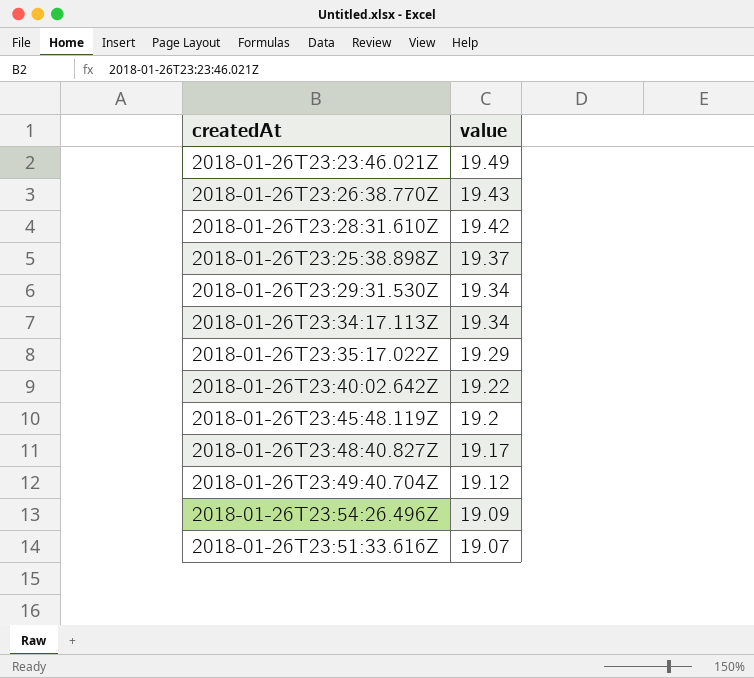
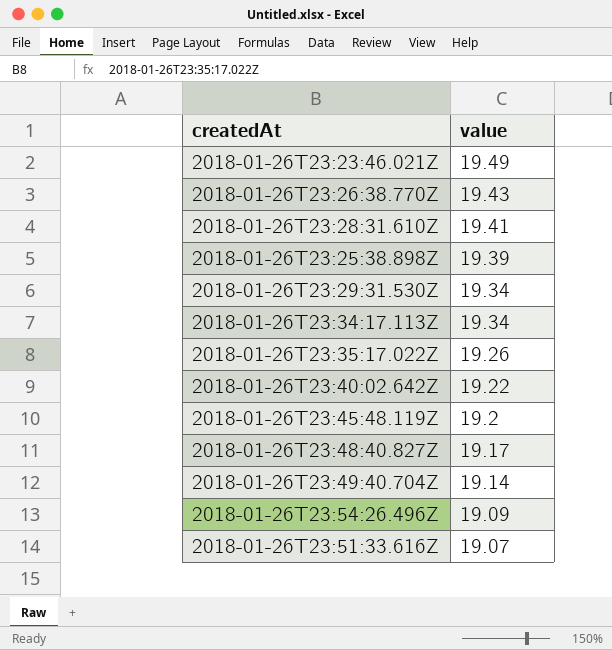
2018-01-26T23:28:31.610Z | value: 19.42 -> 19.41
2018-01-26T23:25:38.898Z | value: 19.37 -> 19.39
2018-01-26T23:35:17.022Z | value: 19.29 -> 19.26
2018-01-26T23:49:40.704Z | value: 19.12 -> 19.14

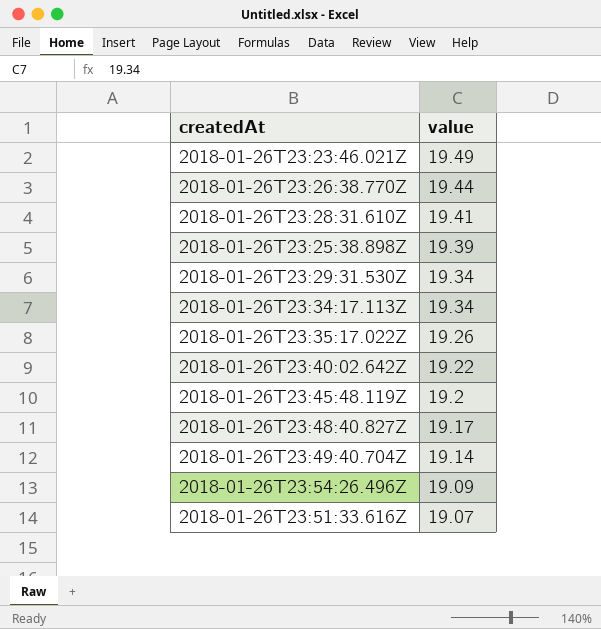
2018-01-26T23:26:38.770Z | value: 19.43 -> 19.44

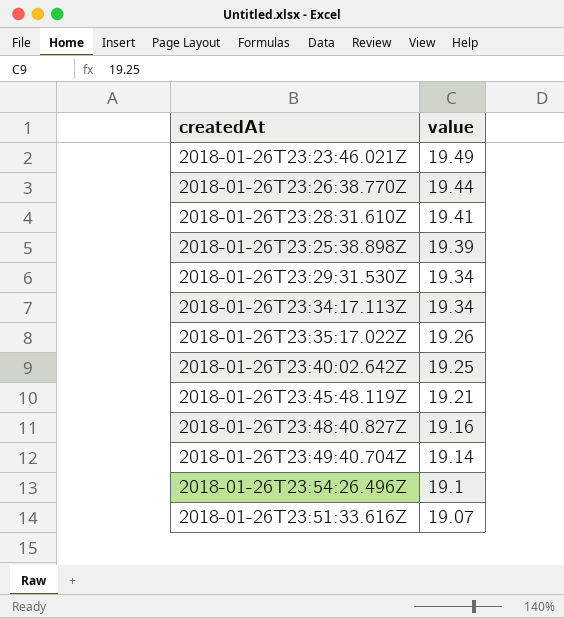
2018-01-26T23:40:02.642Z | value: 19.22 -> 19.25
2018-01-26T23:45:48.119Z | value: 19.2 -> 19.21
2018-01-26T23:48:40.827Z | value: 19.17 -> 19.16
2018-01-26T23:54:26.496Z | value: 19.09 -> 19.1

